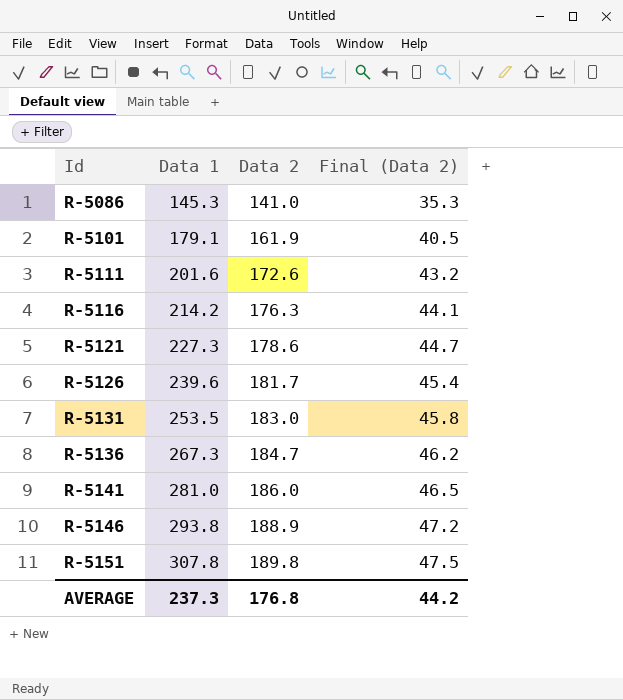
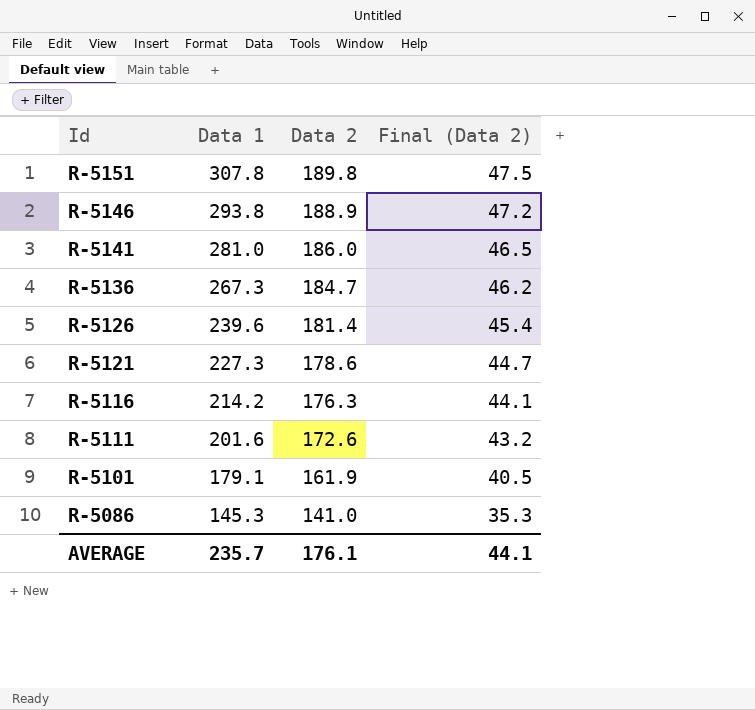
row order: Id ascending -> Id descending
row R-5131: 253.5 | 183.0 | 45.8 -> none
R-5126 | Data 2: 181.7 -> 181.4
AVERAGE | Data 1: 237.3 -> 235.7
AVERAGE | Data 2: 176.8 -> 176.1
AVERAGE | Final (Data 2): 44.2 -> 44.1

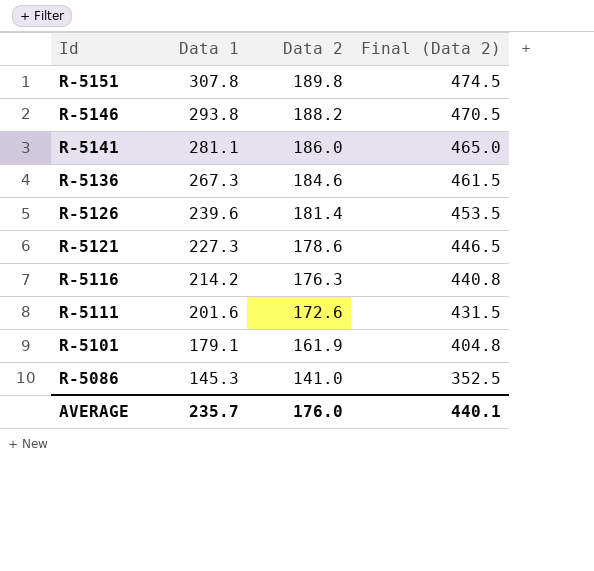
column Final (Data 2) | formula: [Data 2] * 0.25 -> [Data 2] * 2.5
R-5146 | Data 2: 188.9 -> 188.2
R-5141 | Data 1: 281.0 -> 281.1
R-5136 | Data 2: 184.7 -> 184.6
AVERAGE | Data 2: 176.1 -> 176.0
AVERAGE | Final (Data 2): 44.1 -> 440.1

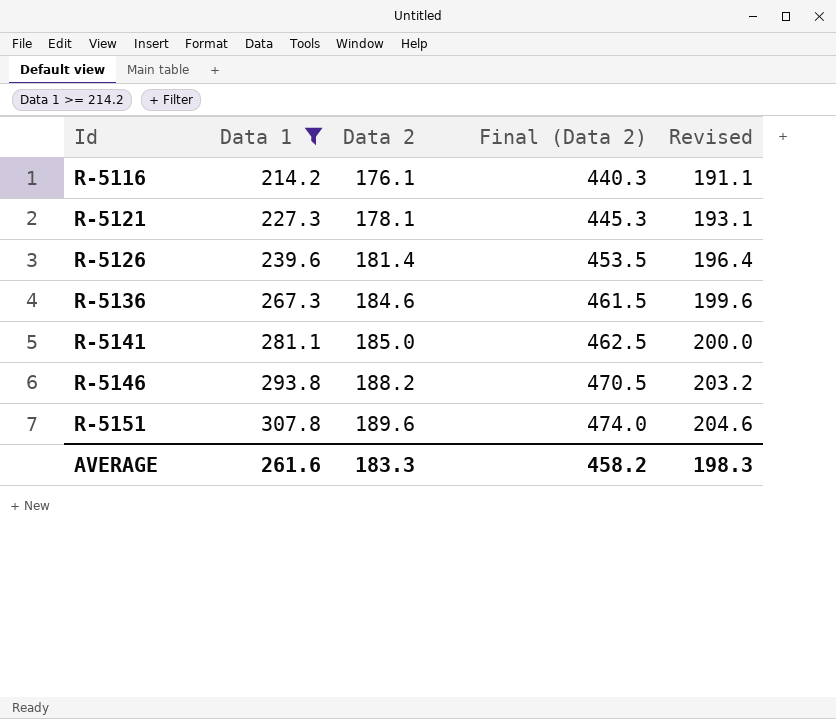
filter: none -> Data 1 >= 214.2
row order: Id descending -> Id ascending
column Revised | formula: none -> [Data 2] + 15
R-5116 | Data 2: 176.3 -> 176.1
R-5116 | Final (Data 2): 440.8 -> 440.3
R-5121 | Data 2: 178.6 -> 178.1
R-5121 | Final (Data 2): 446.5 -> 445.3
R-5141 | Data 2: 186.0 -> 185.0
R-5141 | Final (Data 2): 465.0 -> 462.5
R-5151 | Data 2: 189.8 -> 189.6
R-5151 | Final (Data 2): 474.5 -> 474.0
AVERAGE | Data 1: 235.7 -> 261.6
AVERAGE | Data 2: 176.0 -> 183.3
AVERAGE | Final (Data 2): 440.1 -> 458.2

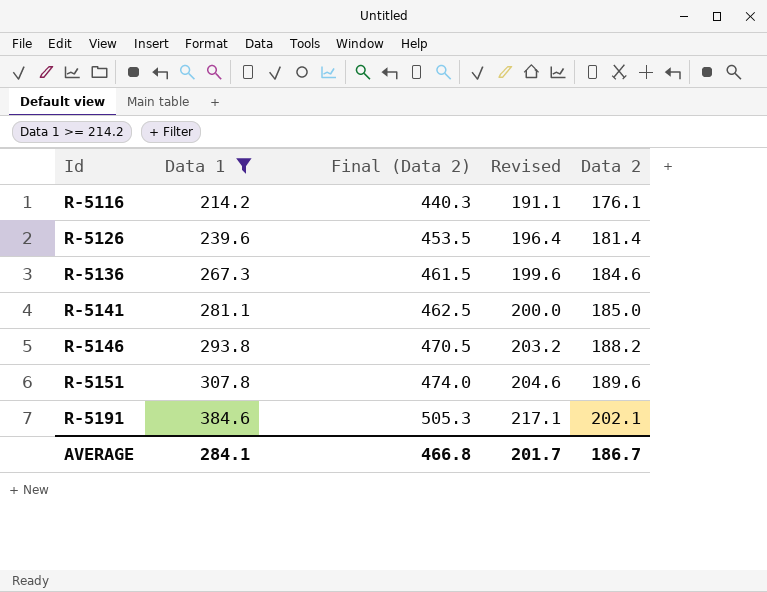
column Data 2 | position: 3 -> 5
row R-5121: 227.3 | 178.1 | 445.3 | 193.1 -> none
row R-5191: none -> 384.6 | 505.3 | 217.1 | 202.1
AVERAGE | Data 1: 261.6 -> 284.1
AVERAGE | Final (Data 2): 458.2 -> 466.8
AVERAGE | Revised: 198.3 -> 201.7
AVERAGE | Data 2: 183.3 -> 186.7

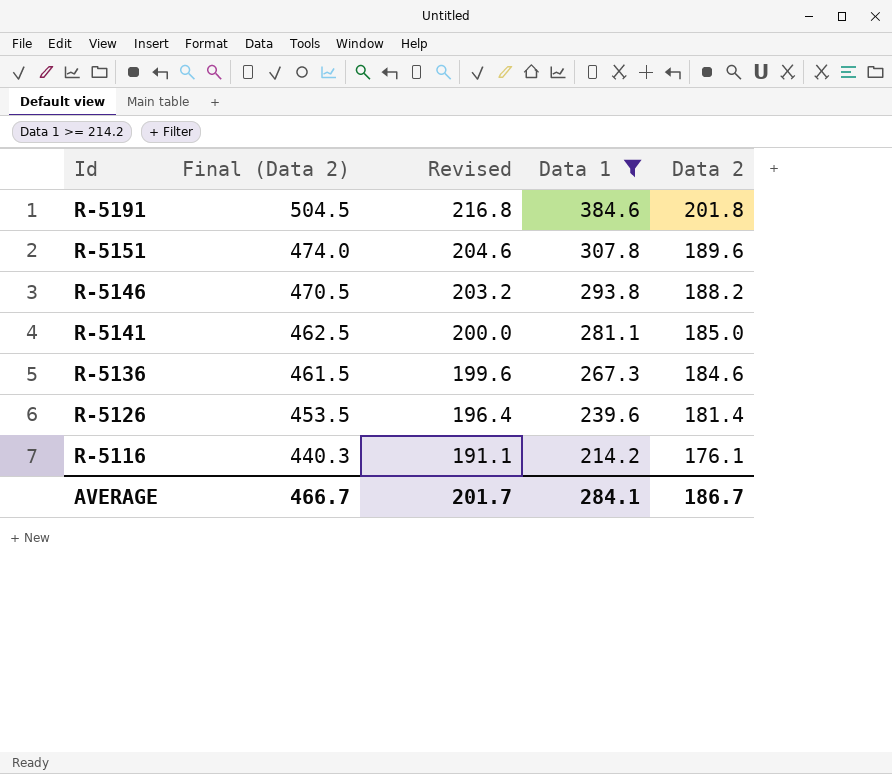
row order: Id ascending -> Id descending
column Data 1 | position: 2 -> 4
R-5191 | Final (Data 2): 505.3 -> 504.5
R-5191 | Revised: 217.1 -> 216.8
R-5191 | Data 2: 202.1 -> 201.8
AVERAGE | Final (Data 2): 466.8 -> 466.7

